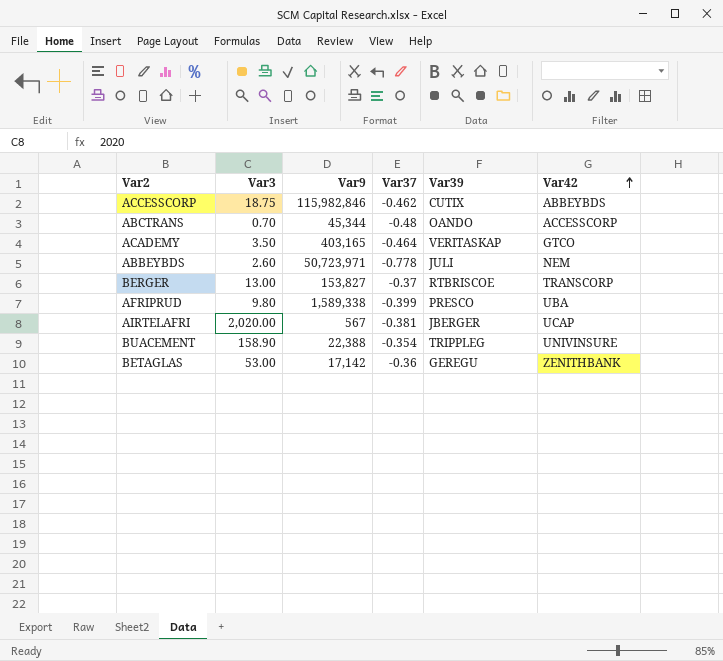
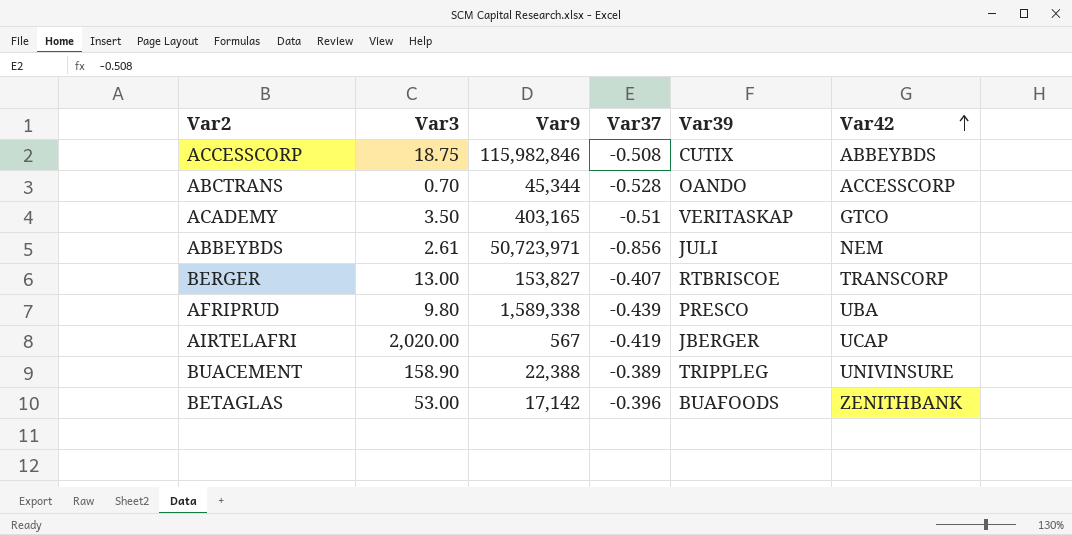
ACCESSCORP | Var37: -0.462 -> -0.508
ABCTRANS | Var37: -0.48 -> -0.528
ACADEMY | Var37: -0.464 -> -0.51
ABBEYBDS | Var3: 2.60 -> 2.61
ABBEYBDS | Var37: -0.778 -> -0.856
BERGER | Var37: -0.37 -> -0.407
AFRIPRUD | Var37: -0.399 -> -0.439
AIRTELAFRI | Var37: -0.381 -> -0.419
BUACEMENT | Var37: -0.354 -> -0.389
BETAGLAS | Var37: -0.36 -> -0.396
BETAGLAS | Var39: GEREGU -> BUAFOODS

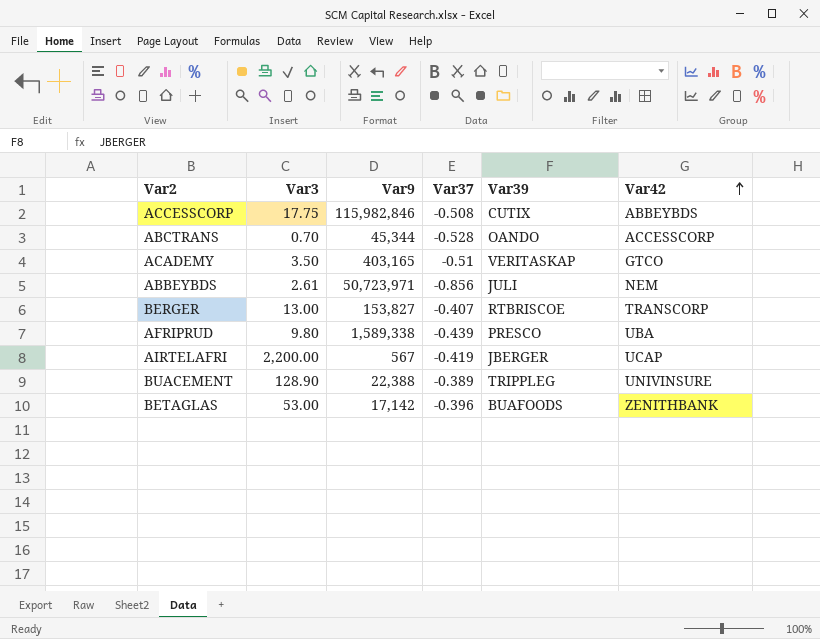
ACCESSCORP | Var3: 18.75 -> 17.75
AIRTELAFRI | Var3: 2,020.00 -> 2,200.00
BUACEMENT | Var3: 158.90 -> 128.90

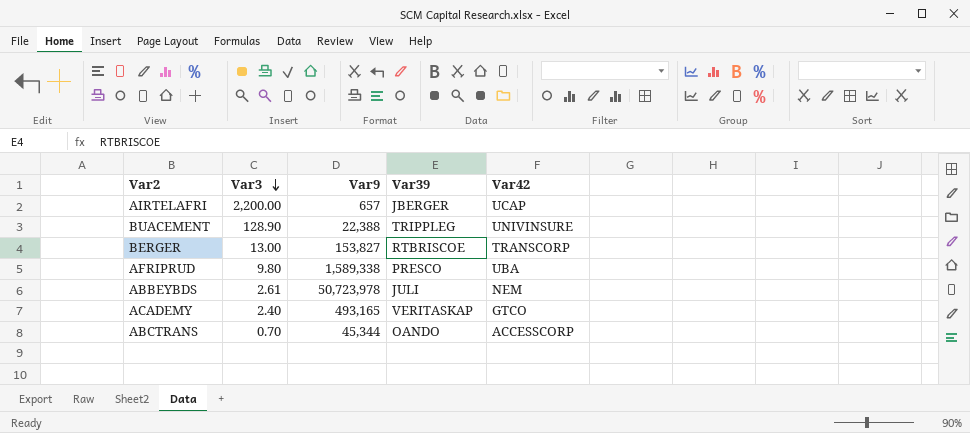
row order: Var42 ascending -> Var3 descending
column Var37 | position: 4 -> none
row ACCESSCORP: 17.75 | 115,982,846 | -0.508 | CUTIX | ABBEYBDS -> none
row BETAGLAS: 53.00 | 17,142 | -0.396 | BUAFOODS | ZENITHBANK -> none
AIRTELAFRI | Var9: 567 -> 657
ABBEYBDS | Var9: 50,723,971 -> 50,723,978
ACADEMY | Var3: 3.50 -> 2.40
ACADEMY | Var9: 403,165 -> 493,165

